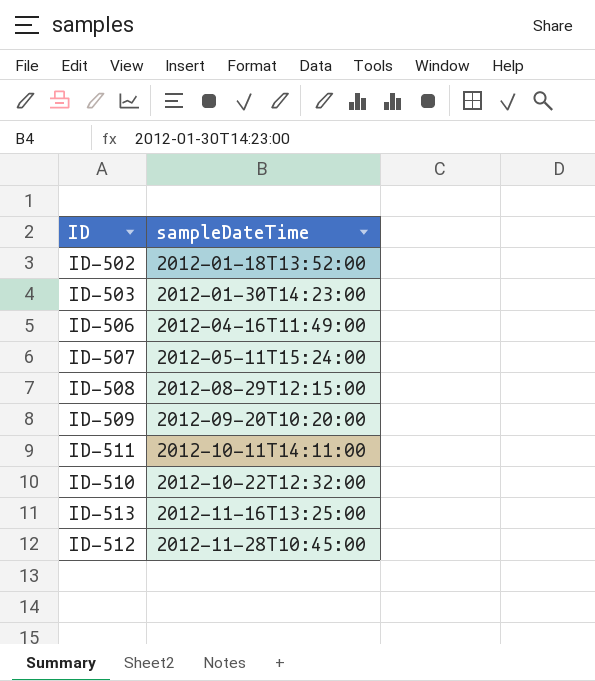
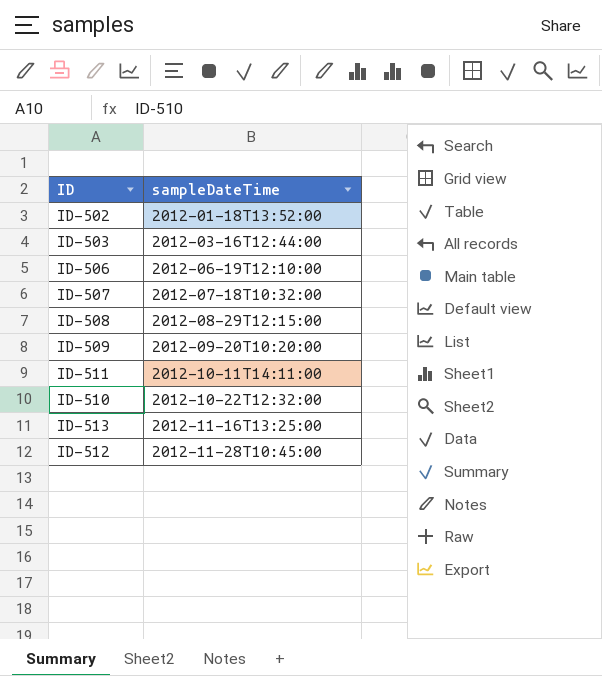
ID-503 | sampleDateTime: 2012-01-30T14:23:00 -> 2012-03-16T12:44:00
ID-506 | sampleDateTime: 2012-04-16T11:49:00 -> 2012-06-19T12:10:00
ID-507 | sampleDateTime: 2012-05-11T15:24:00 -> 2012-07-18T10:32:00

